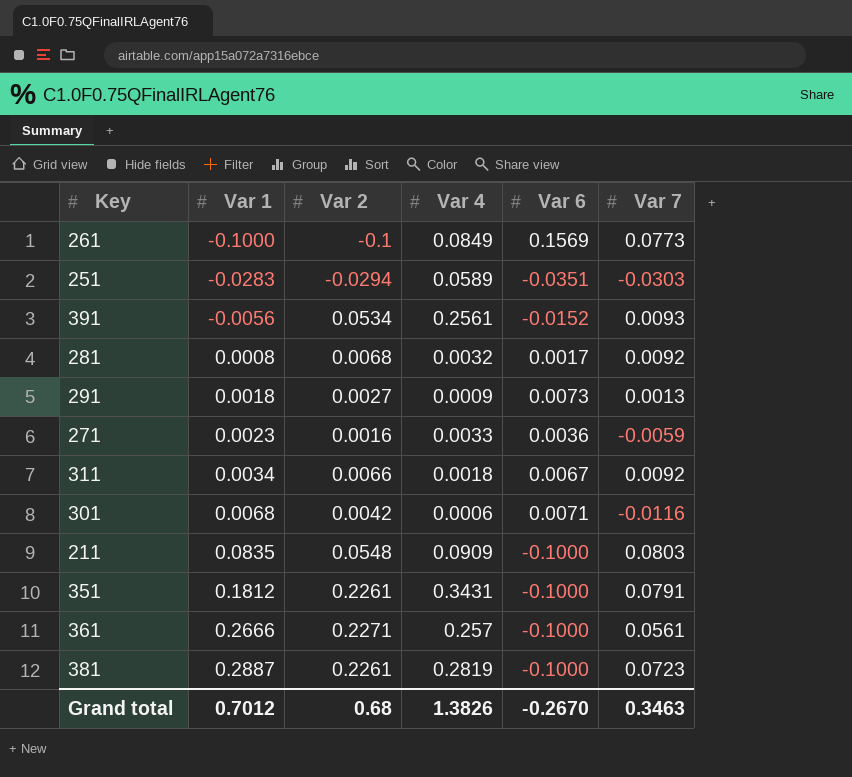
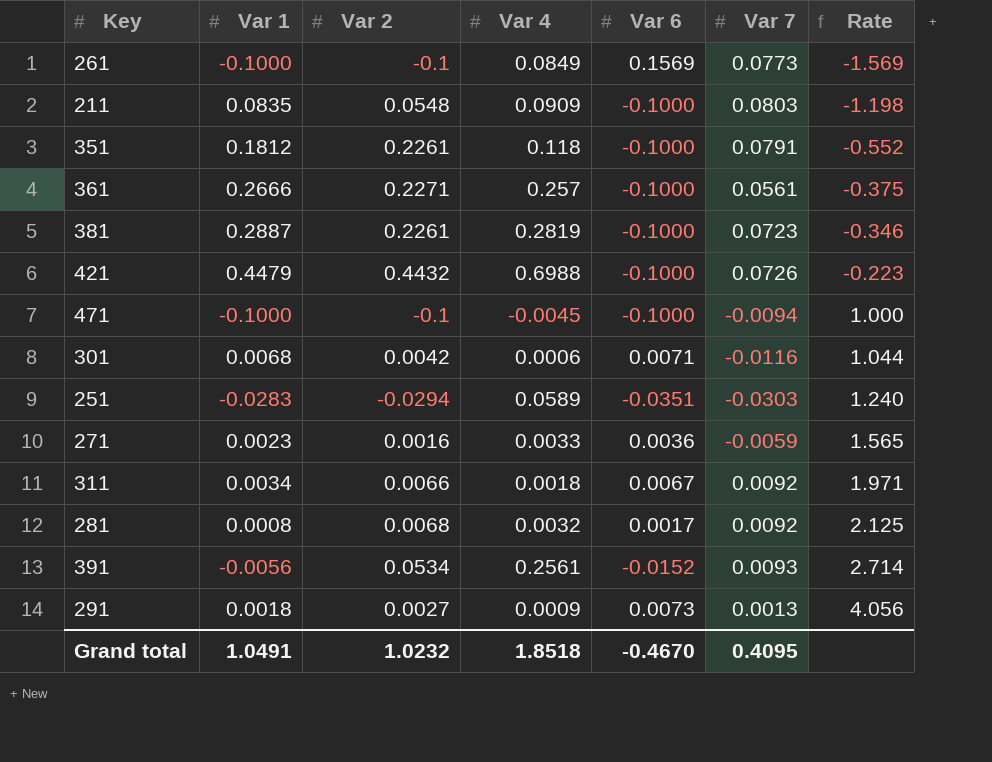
row order: Var 1 ascending -> Rate ascending
column Rate | formula: none -> [Var 6] / [Var 1]
351 | Var 4: 0.3431 -> 0.118
row 421: none -> 0.4479 | 0.4432 | 0.6988 | -0.1000 | 0.0726 | -0.223
row 471: none -> -0.1000 | -0.1 | -0.0045 | -0.1000 | -0.0094 | 1.000
Grand total | Var 1: 0.7012 -> 1.0491
Grand total | Var 2: 0.68 -> 1.0232
Grand total | Var 4: 1.3826 -> 1.8518
Grand total | Var 6: -0.2670 -> -0.4670
Grand total | Var 7: 0.3463 -> 0.4095

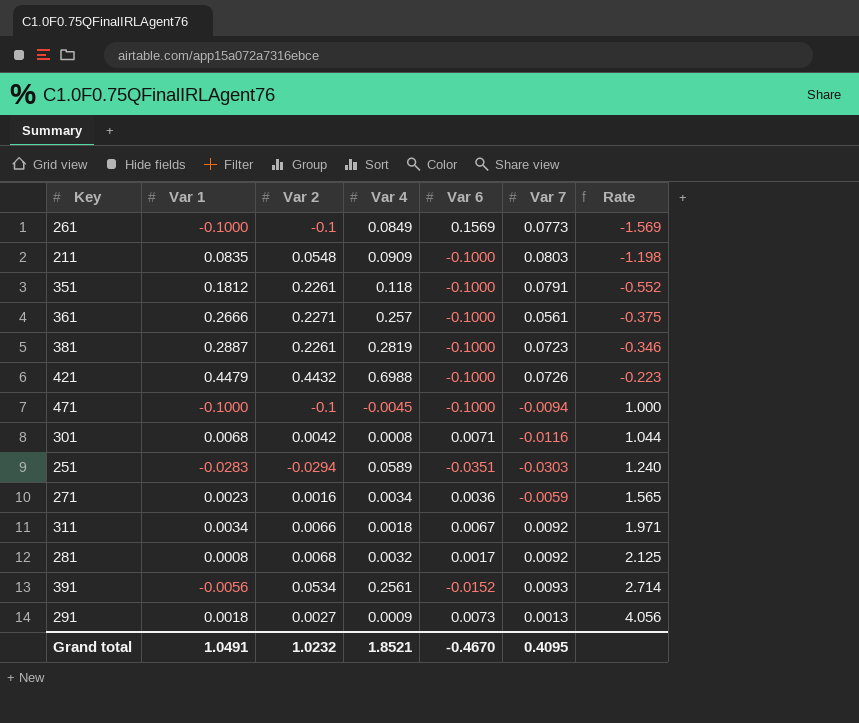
301 | Var 4: 0.0006 -> 0.0008
271 | Var 4: 0.0033 -> 0.0034
Grand total | Var 4: 1.8518 -> 1.8521

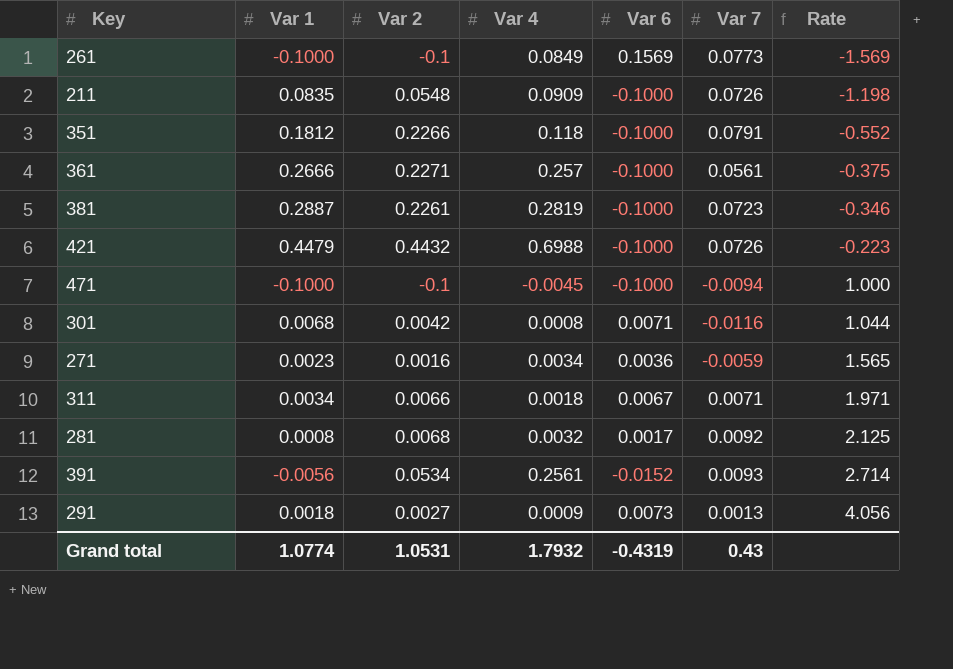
row 251: -0.0283 | -0.0294 | 0.0589 | -0.0351 | -0.0303 | 1.240 -> none
211 | Var 7: 0.0803 -> 0.0726
351 | Var 2: 0.2261 -> 0.2266
311 | Var 7: 0.0092 -> 0.0071
Grand total | Var 1: 1.0491 -> 1.0774
Grand total | Var 2: 1.0232 -> 1.0531
Grand total | Var 4: 1.8521 -> 1.7932
Grand total | Var 6: -0.4670 -> -0.4319
Grand total | Var 7: 0.4095 -> 0.43

